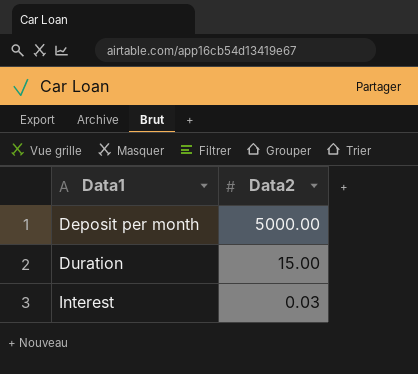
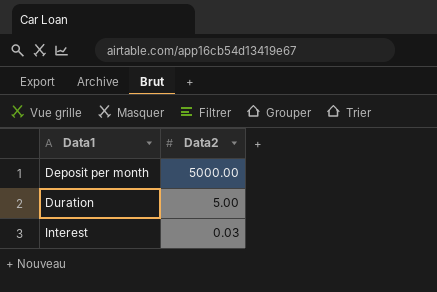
Duration | Data2: 15.00 -> 5.00

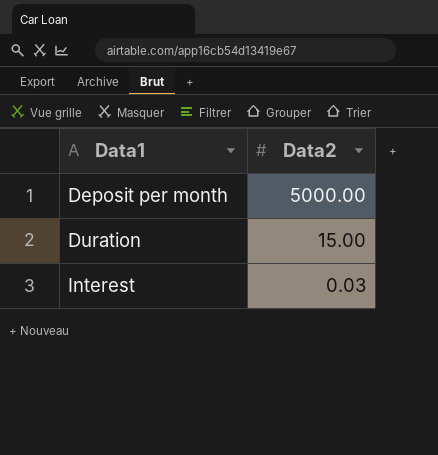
Duration | Data2: 5.00 -> 15.00

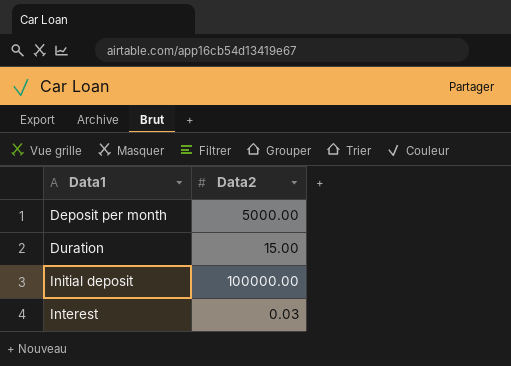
row Initial deposit: none -> 100000.00

